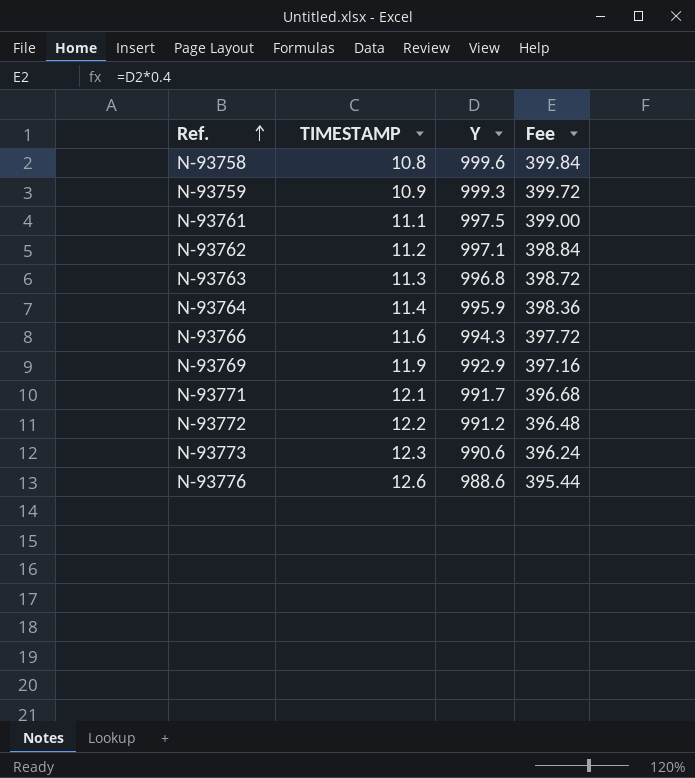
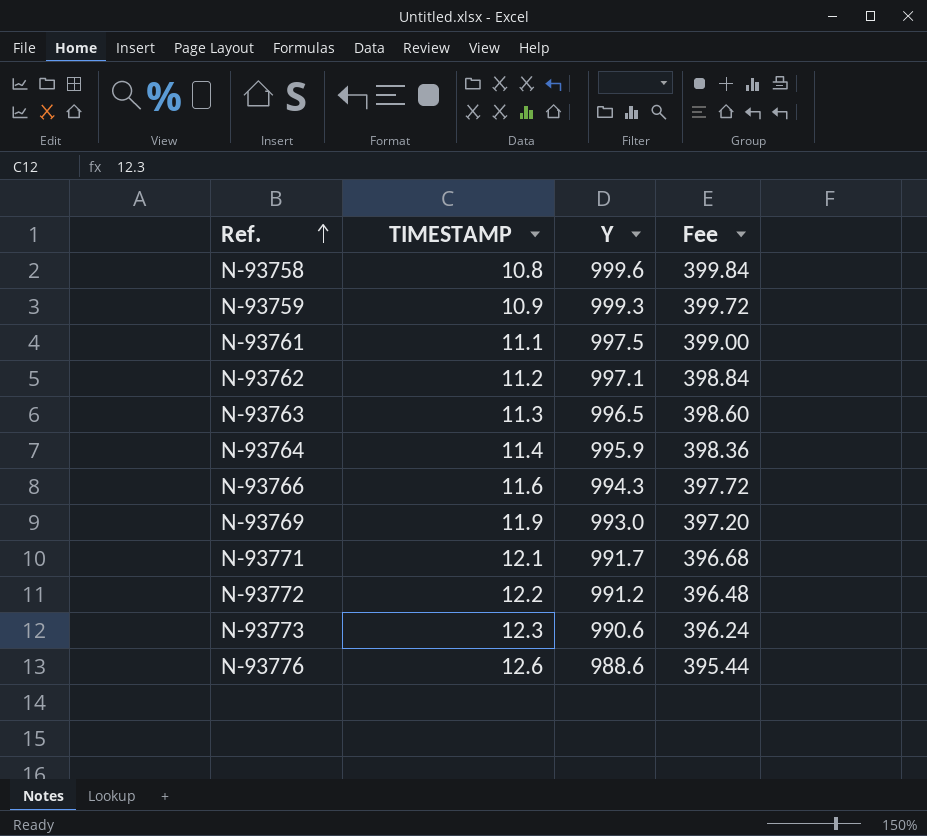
N-93763 | Y: 996.8 -> 996.5
N-93763 | Fee: 398.72 -> 398.60
N-93769 | Y: 992.9 -> 993.0
N-93769 | Fee: 397.16 -> 397.20

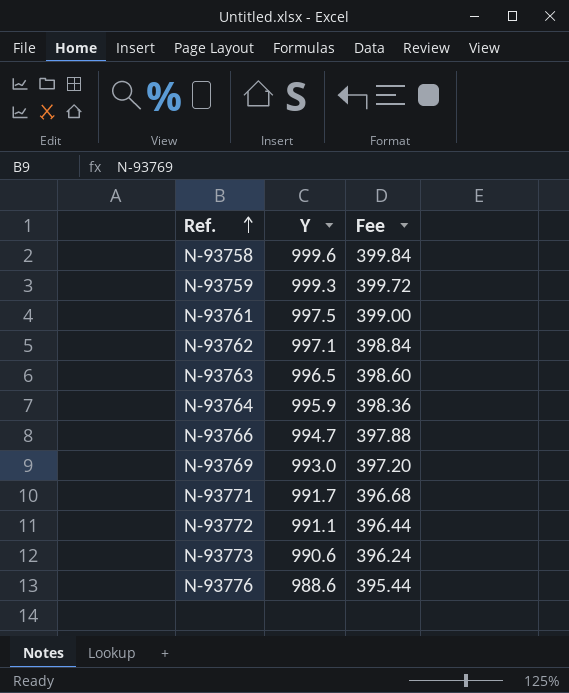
column TIMESTAMP | position: 2 -> none
N-93766 | Y: 994.3 -> 994.7
N-93766 | Fee: 397.72 -> 397.88
N-93772 | Y: 991.2 -> 991.1
N-93772 | Fee: 396.48 -> 396.44

